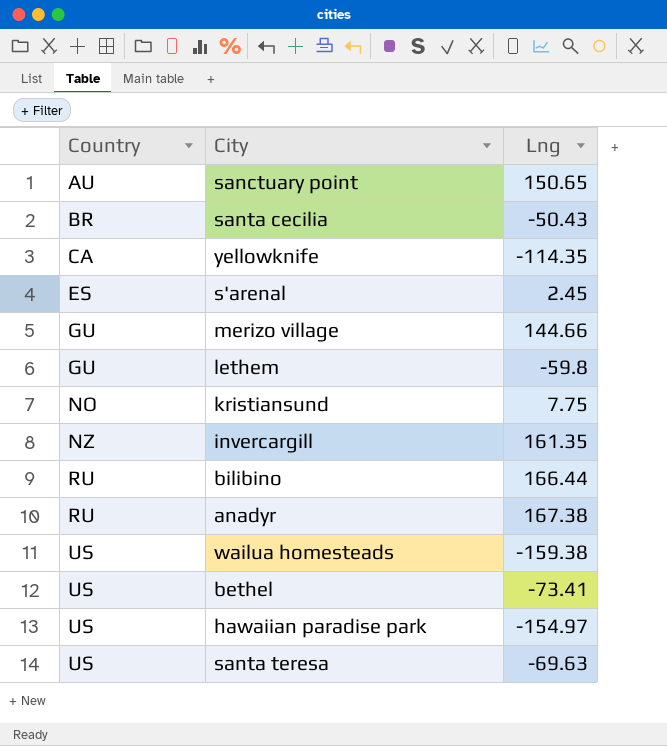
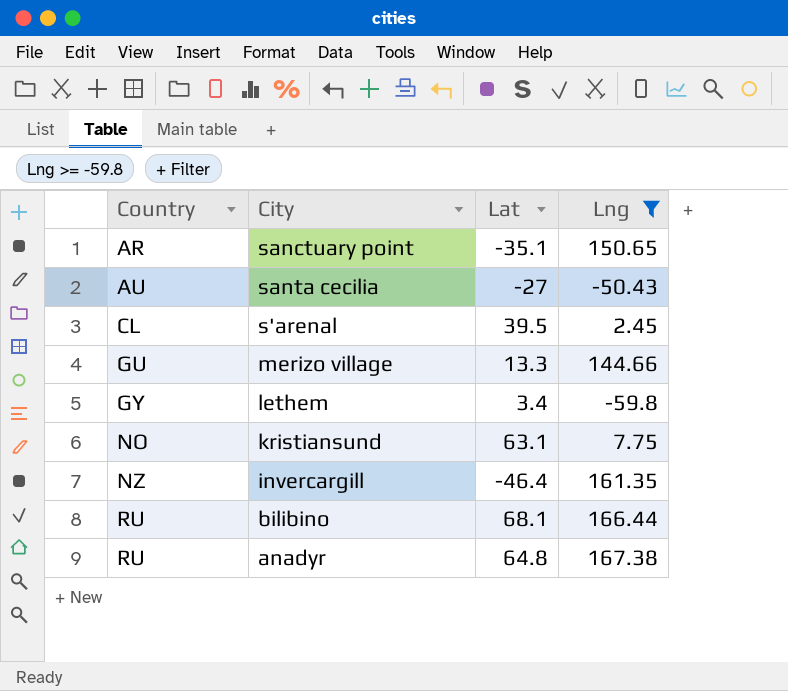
filter: none -> Lng >= -59.8
column Lat | position: none -> 3
sanctuary point | Country: AU -> AR
santa cecilia | Country: BR -> AU
s'arenal | Country: ES -> CL
lethem | Country: GU -> GY

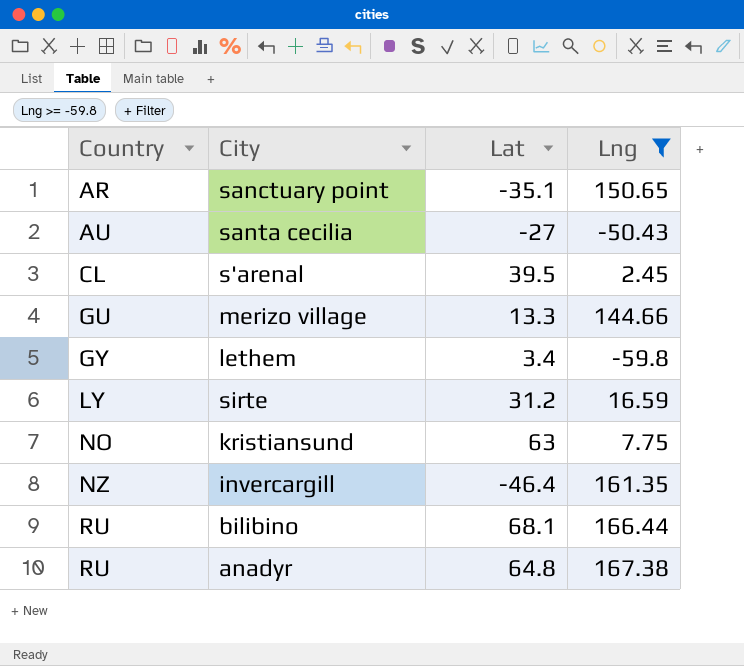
row sirte: none -> LY | 31.2 | 16.59
kristiansund | Lat: 63.1 -> 63

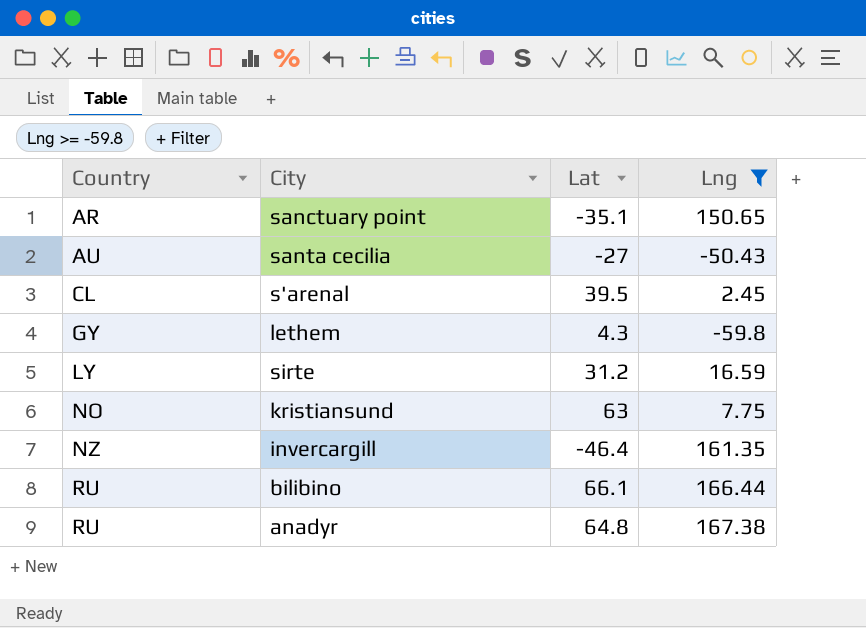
row merizo village: GU | 13.3 | 144.66 -> none
lethem | Lat: 3.4 -> 4.3
bilibino | Lat: 68.1 -> 66.1

